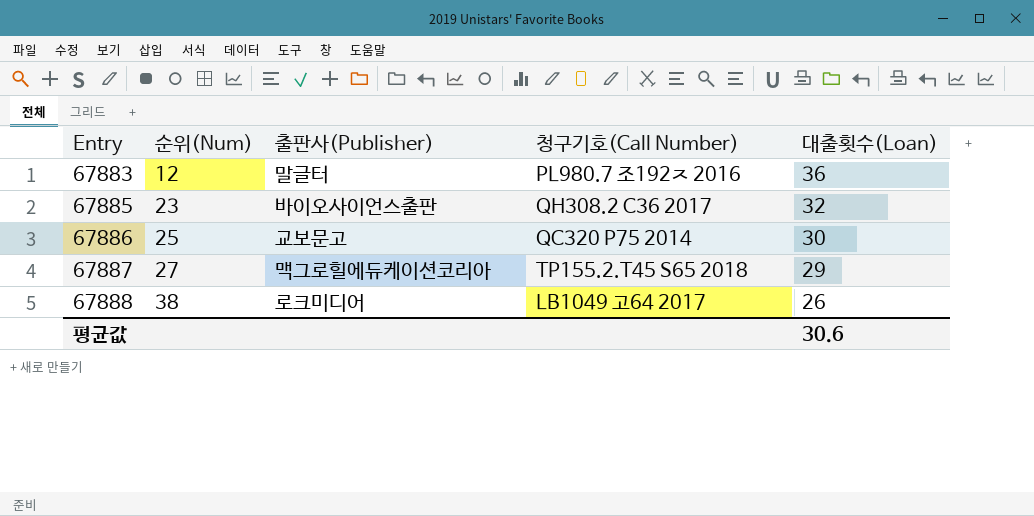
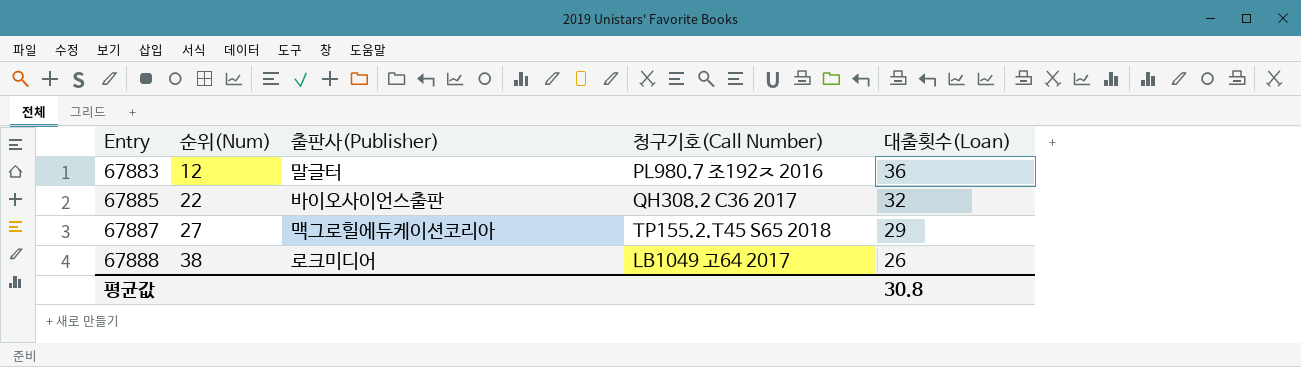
row 67886: 25 | 교보문고 | QC320 P75 2014 | 30 -> none
67885 | 순위(Num): 23 -> 22
평균값 | 대출횟수(Loan): 30.6 -> 30.8

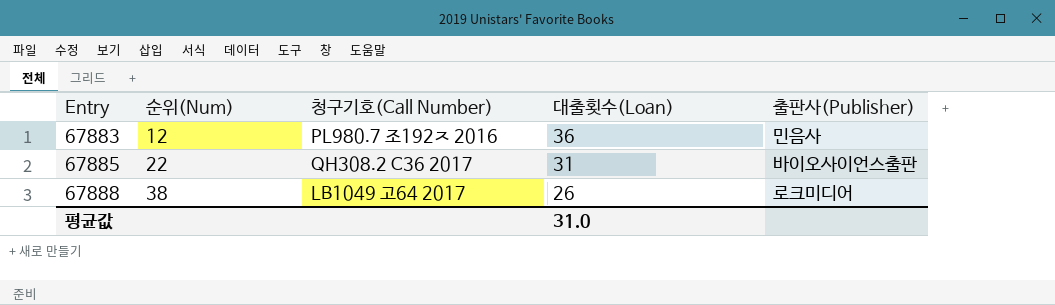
column 출판사(Publisher) | position: 3 -> 5
row 67887: 27 | 맥그로힐에듀케이션코리아 | TP155.2.T45 S65 2018 | 29 -> none
67883 | 출판사(Publisher): 말글터 -> 민음사
67885 | 대출횟수(Loan): 32 -> 31
평균값 | 대출횟수(Loan): 30.8 -> 31.0

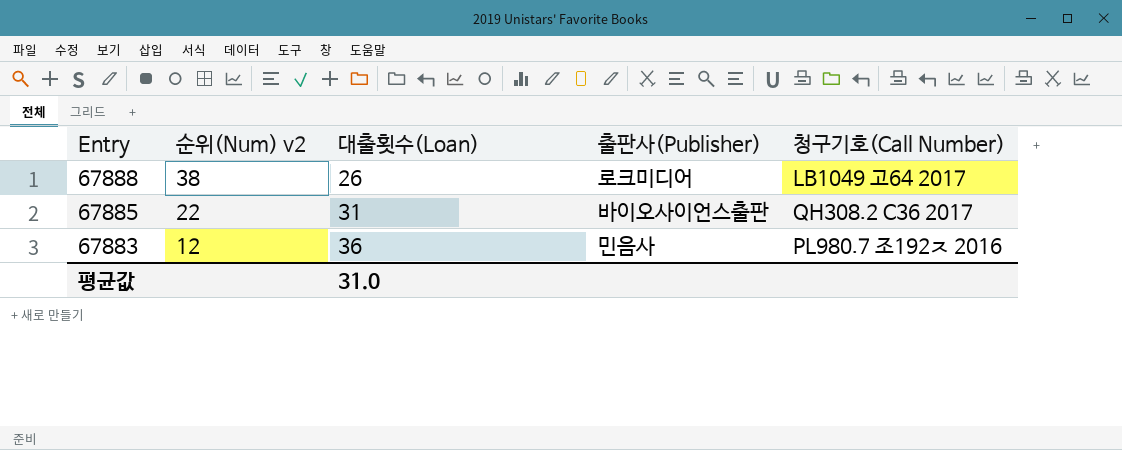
row order: Entry ascending -> Entry descending
column name: 순위(Num) -> 순위(Num) v2
column 청구기호(Call Number) | position: 3 -> 5

